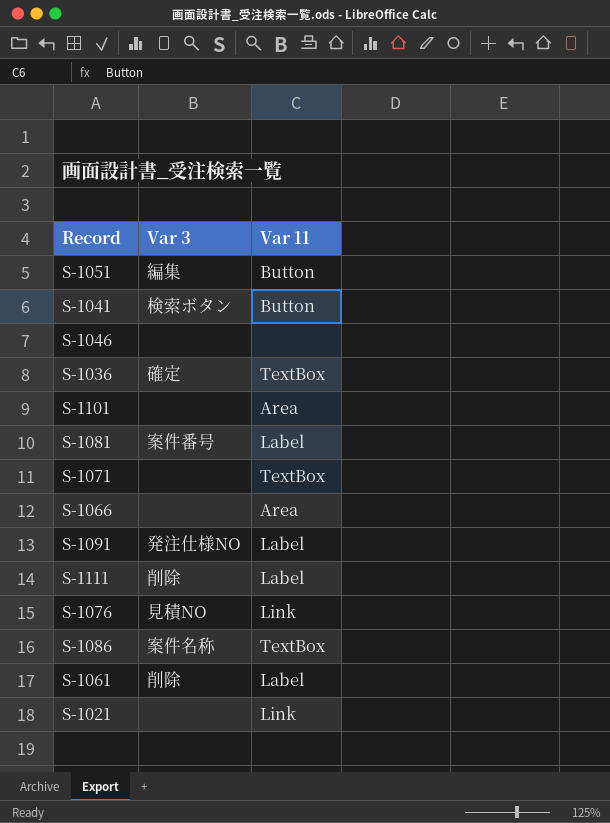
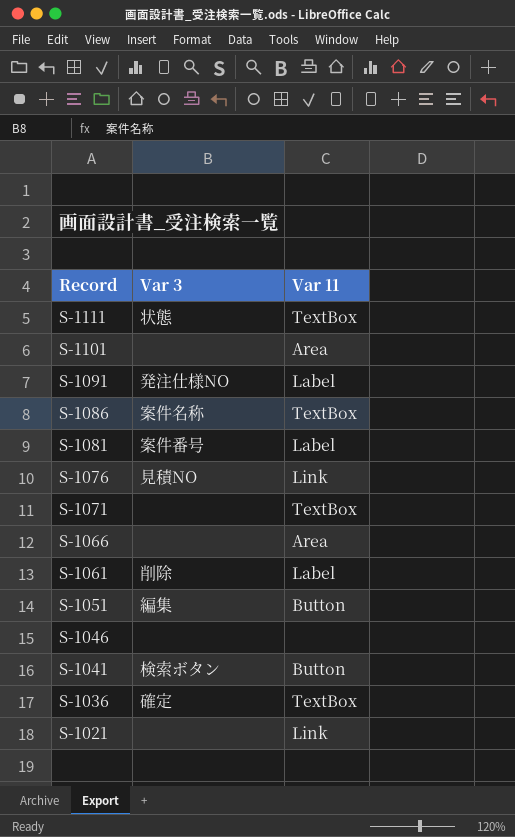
row order: none -> Record descending
S-1111 | Var 3: 削除 -> 状態
S-1111 | Var 11: Label -> TextBox

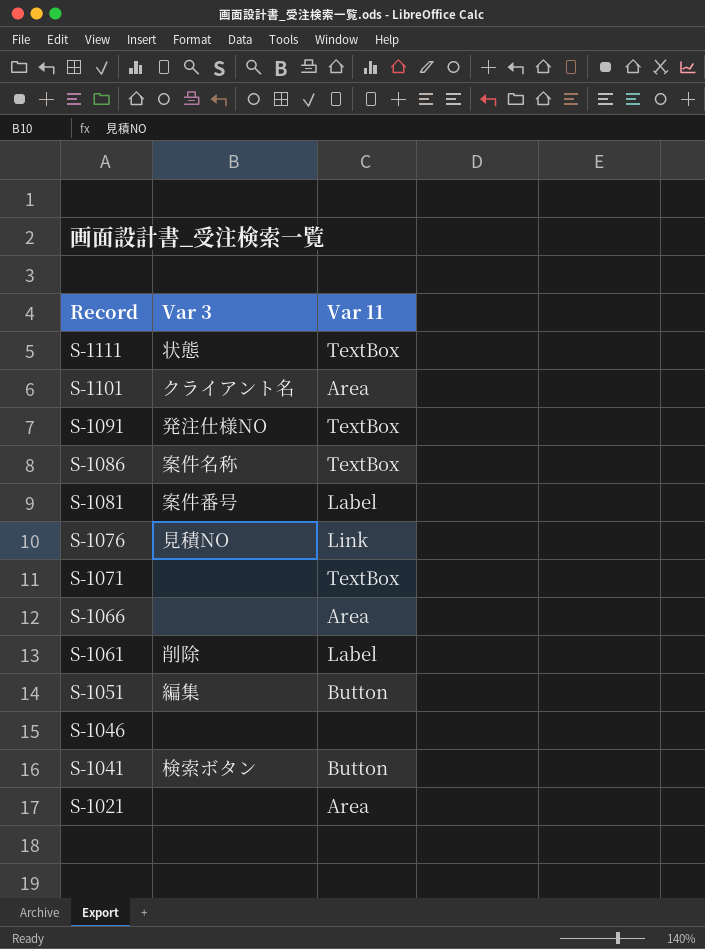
row S-1036: 確定 | TextBox -> none
S-1101 | Var 3: none -> クライアント名
S-1091 | Var 11: Label -> TextBox
S-1021 | Var 11: Link -> Area

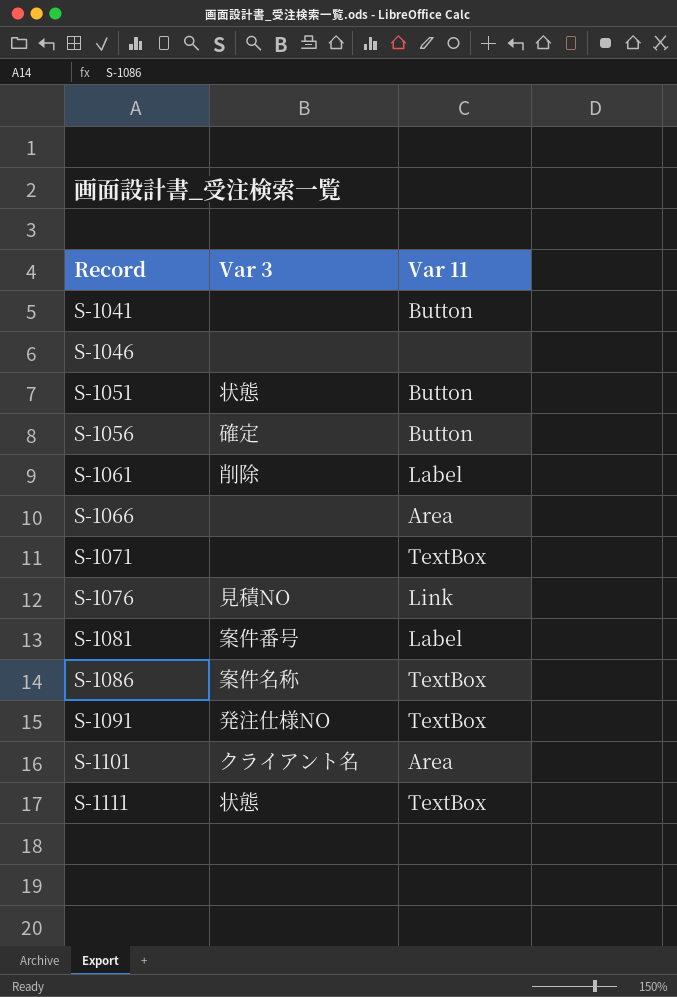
row order: Record descending -> Record ascending
row S-1021: none | Area -> none
S-1041 | Var 3: 検索ボタン -> none
S-1051 | Var 3: 編集 -> 状態
row S-1056: none -> 確定 | Button

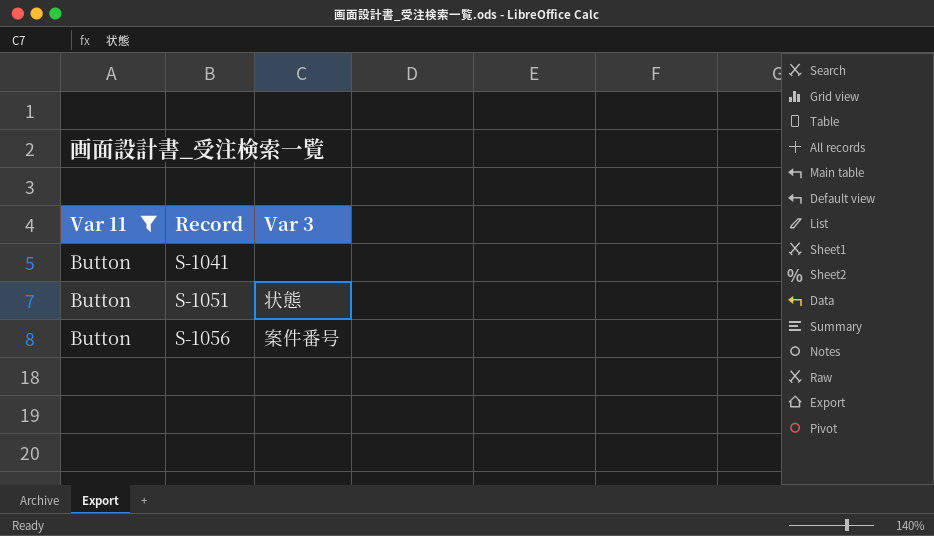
filter: none -> Var 11 = Button
column Var 11 | position: 3 -> 1
S-1056 | Var 3: 確定 -> 案件番号

